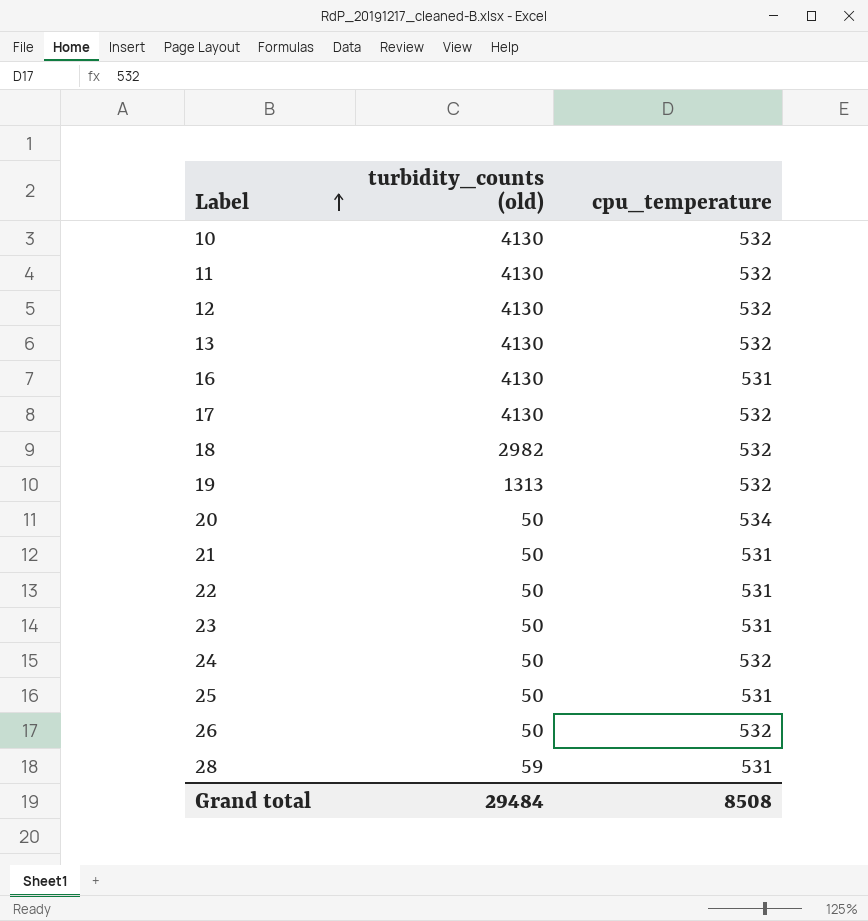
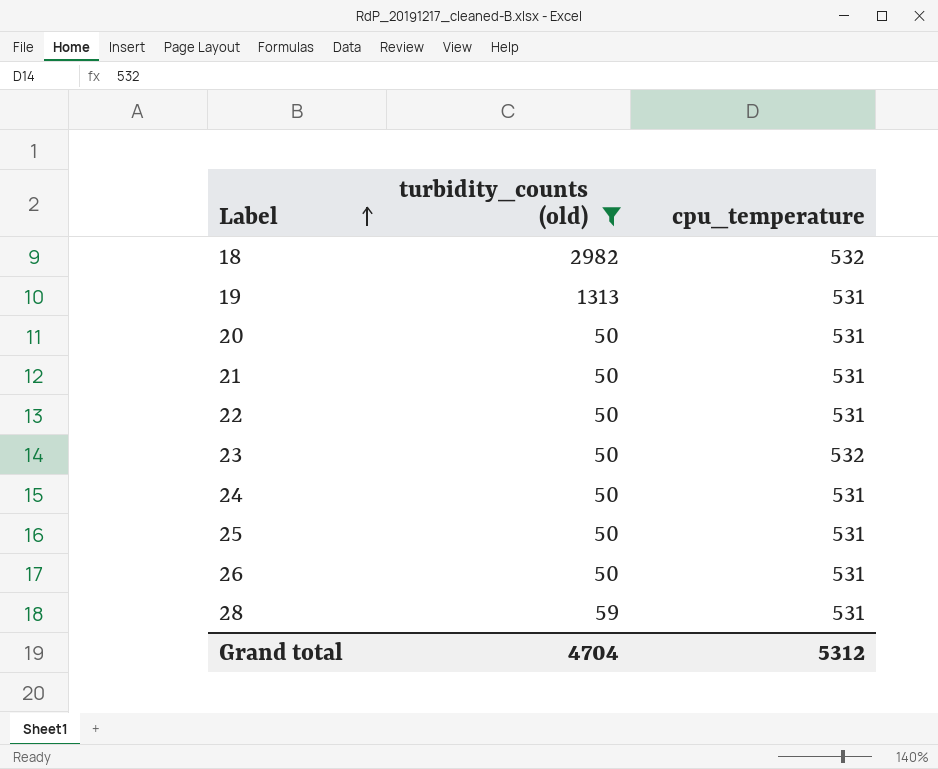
filter: none -> turbidity_counts (old) != 4130
19 | cpu_temperature: 532 -> 531
20 | cpu_temperature: 534 -> 531
23 | cpu_temperature: 531 -> 532
24 | cpu_temperature: 532 -> 531
26 | cpu_temperature: 532 -> 531
Grand total | turbidity_counts (old): 29484 -> 4704
Grand total | cpu_temperature: 8508 -> 5312

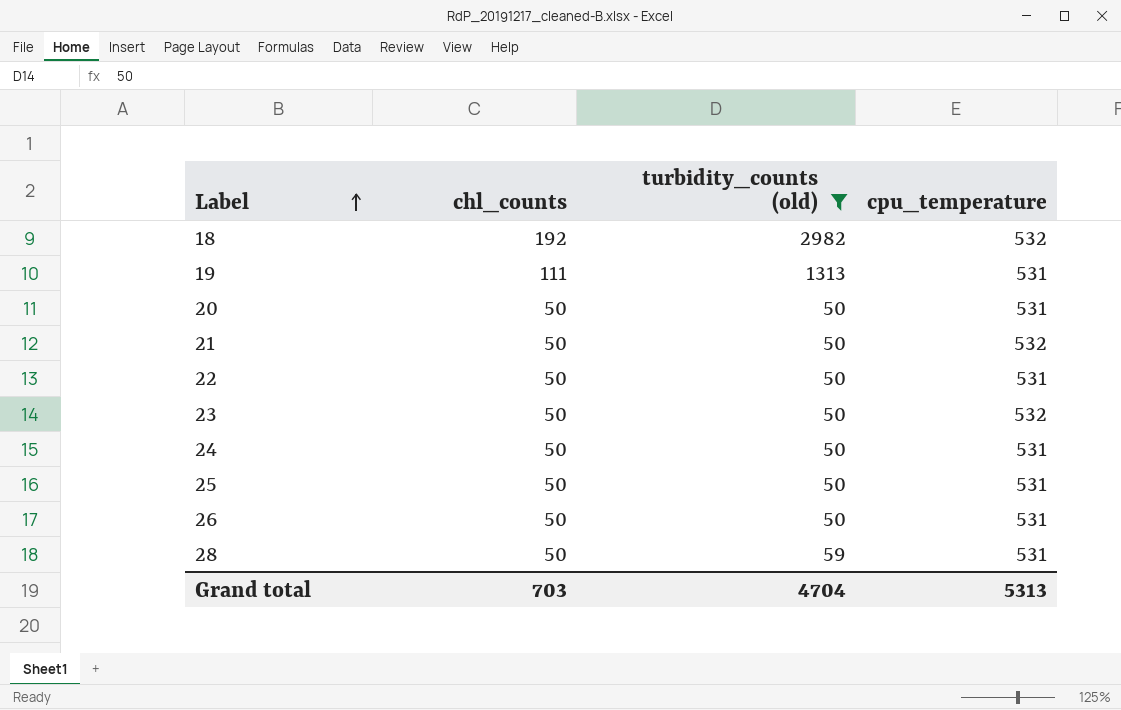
column chl_counts | position: none -> 2
21 | cpu_temperature: 531 -> 532
Grand total | cpu_temperature: 5312 -> 5313

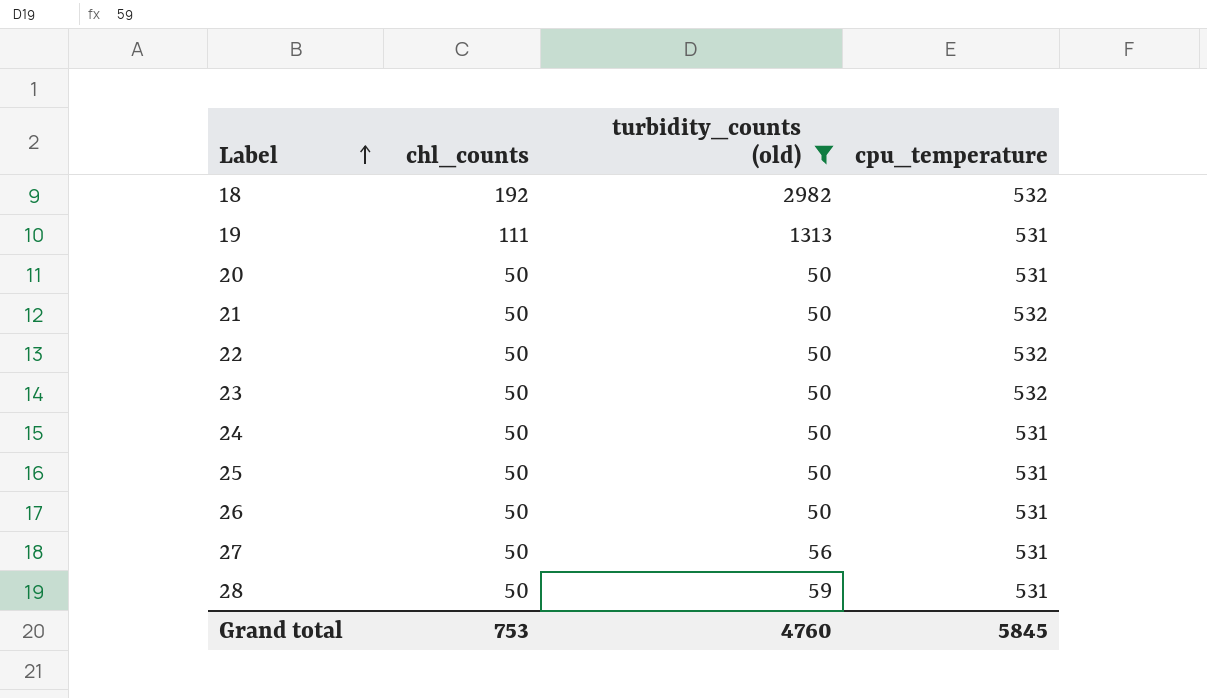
22 | cpu_temperature: 531 -> 532
row 27: none -> 50 | 56 | 531
Grand total | chl_counts: 703 -> 753
Grand total | turbidity_counts (old): 4704 -> 4760
Grand total | cpu_temperature: 5313 -> 5845

